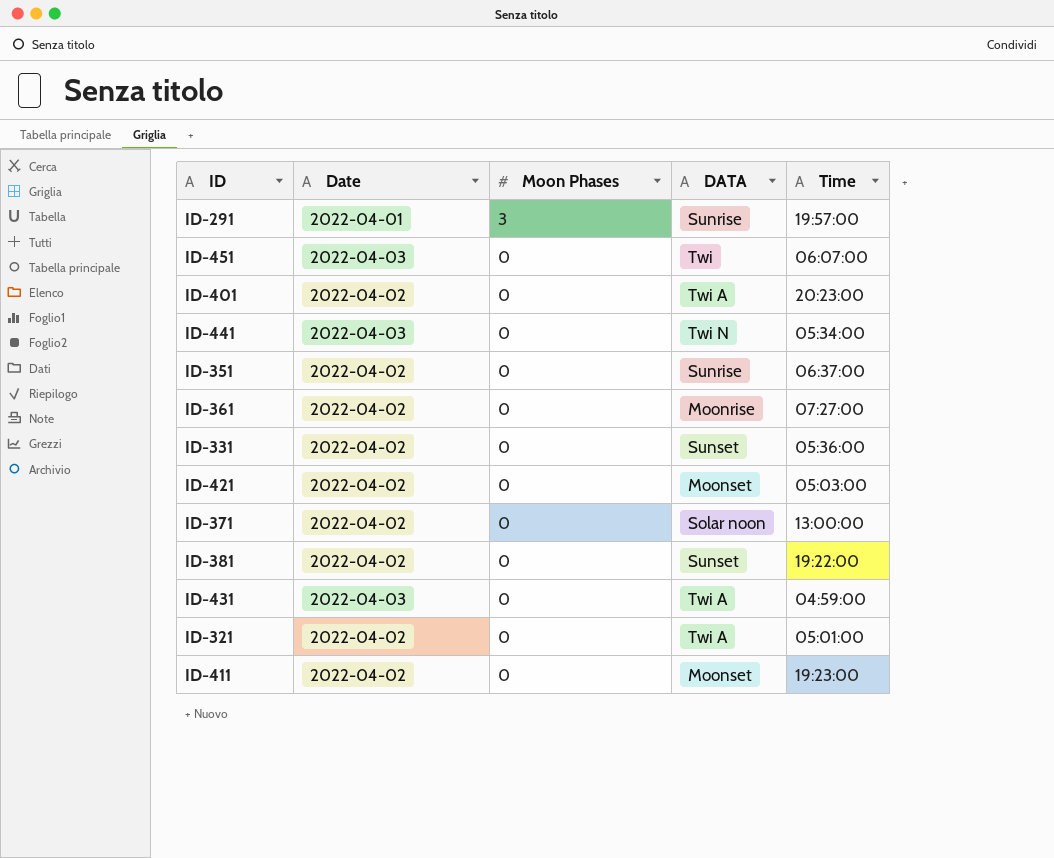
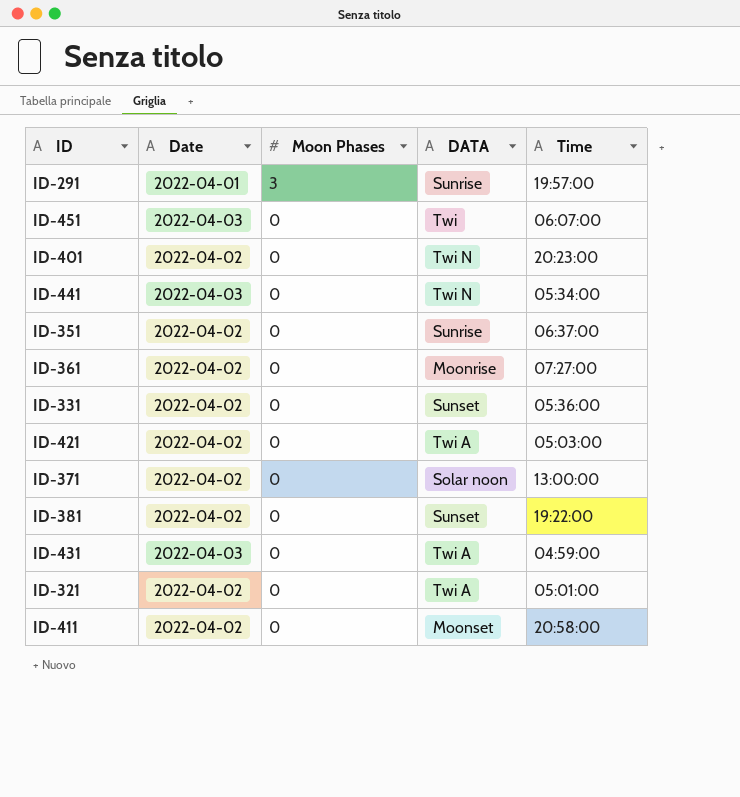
ID-401 | DATA: Twi A -> Twi N
ID-421 | DATA: Moonset -> Twi A
ID-411 | Time: 19:23:00 -> 20:58:00

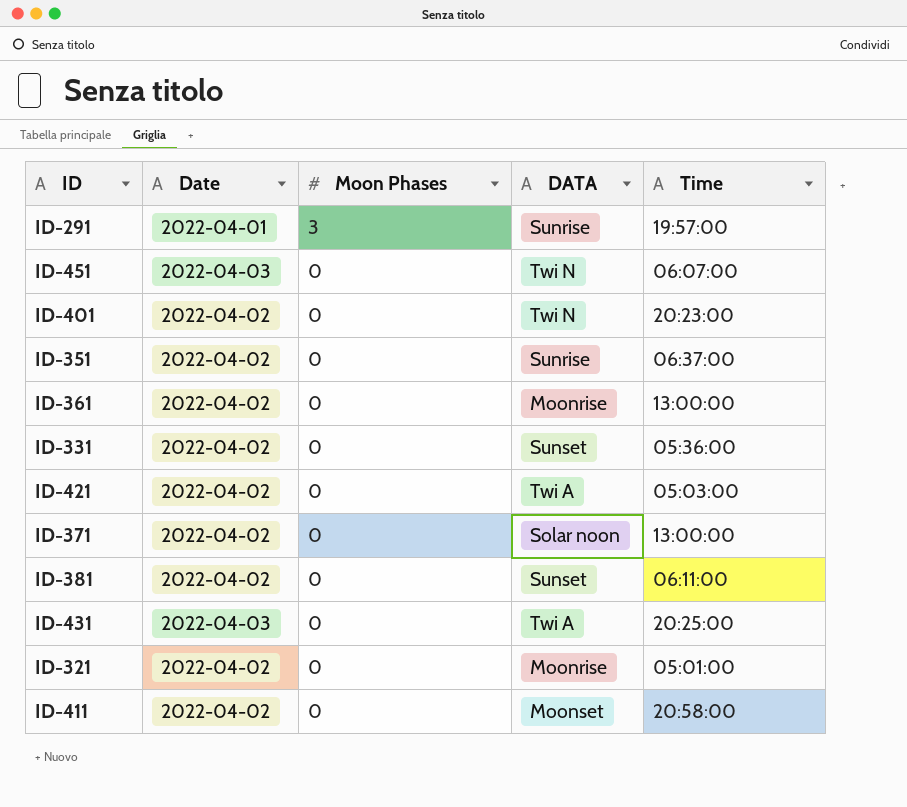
row ID-441: 2022-04-03 | 0 | Twi N | 05:34:00 -> none
ID-451 | DATA: Twi -> Twi N
ID-361 | Time: 07:27:00 -> 13:00:00
ID-381 | Time: 19:22:00 -> 06:11:00
ID-431 | Time: 04:59:00 -> 20:25:00
ID-321 | DATA: Twi A -> Moonrise

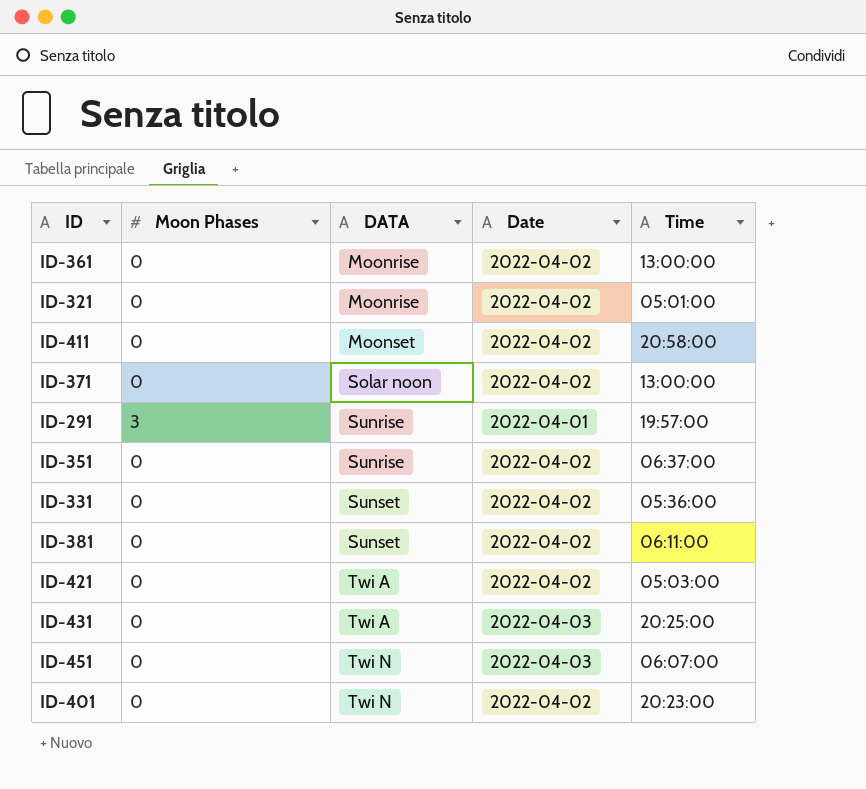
row order: Moon Phases descending -> DATA ascending
column Date | position: 2 -> 4

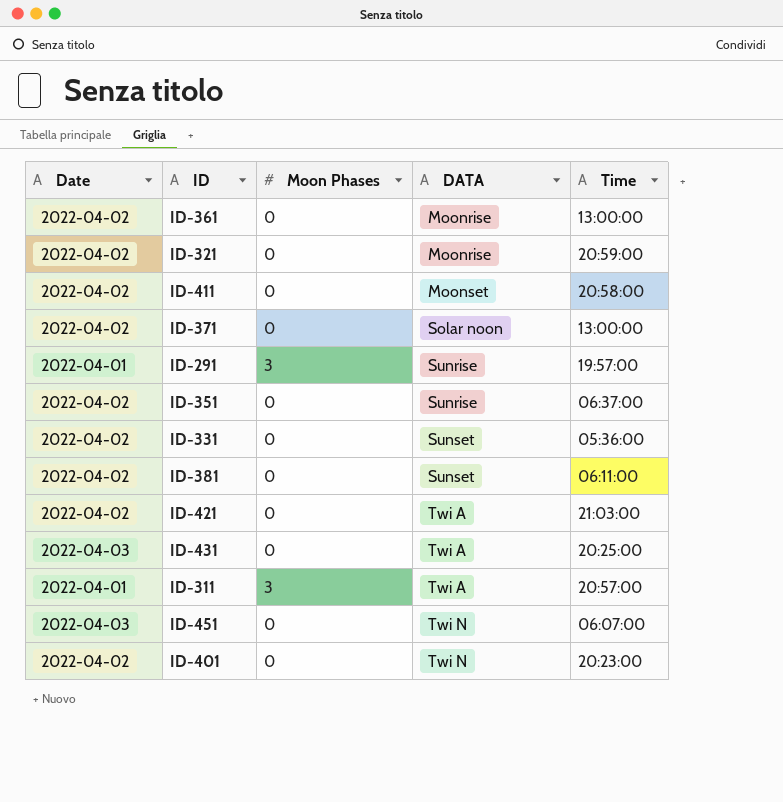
column Date | position: 4 -> 1
ID-321 | Time: 05:01:00 -> 20:59:00
ID-421 | Time: 05:03:00 -> 21:03:00
row ID-311: none -> 2022-04-01 | 3 | Twi A | 20:57:00

